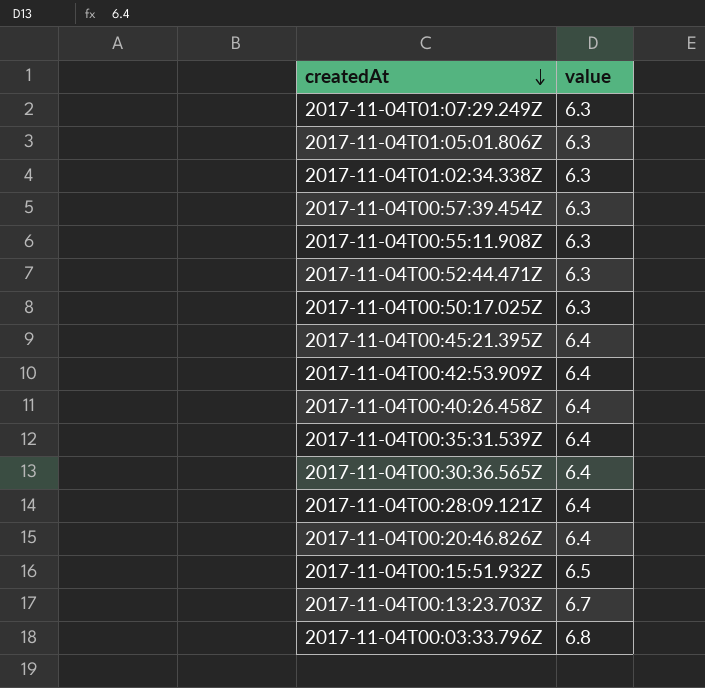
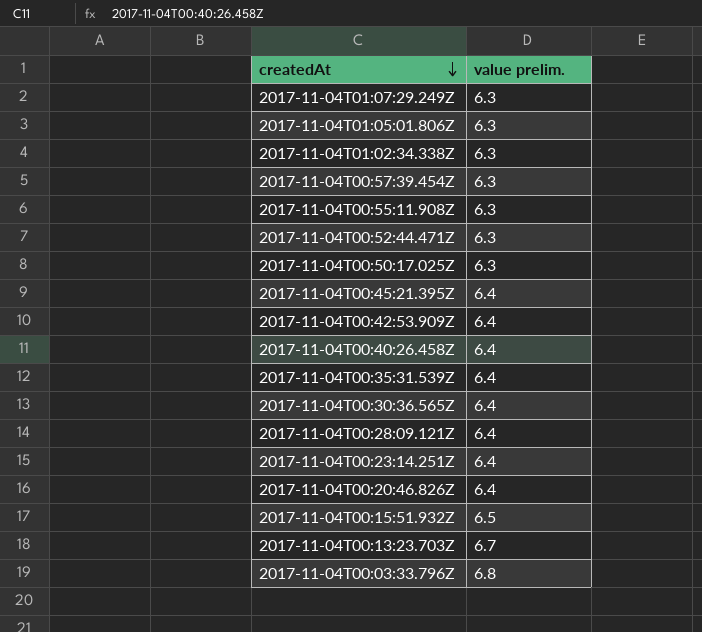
column name: value -> value prelim.
row 2017-11-04T00:23:14.251Z: none -> 6.4

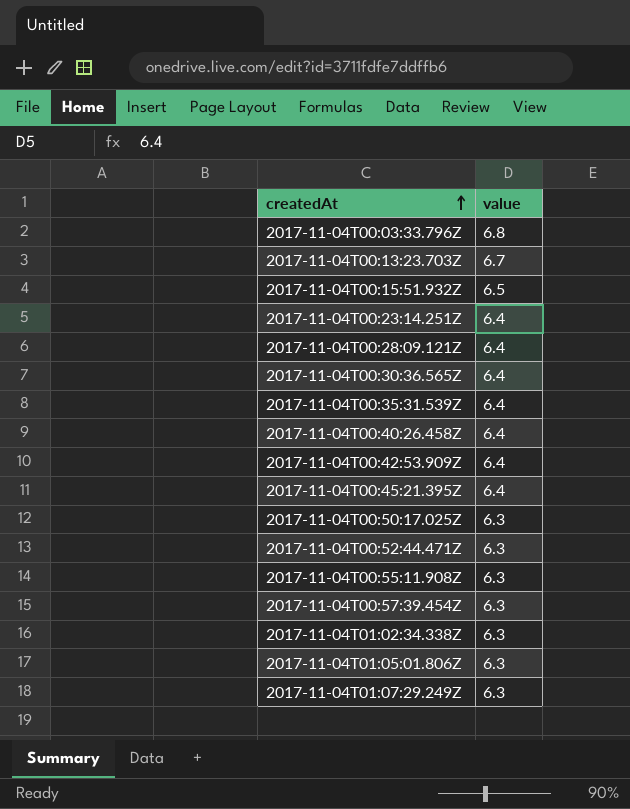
row order: createdAt descending -> createdAt ascending
column name: value prelim. -> value
row 2017-11-04T00:20:46.826Z: 6.4 -> none

